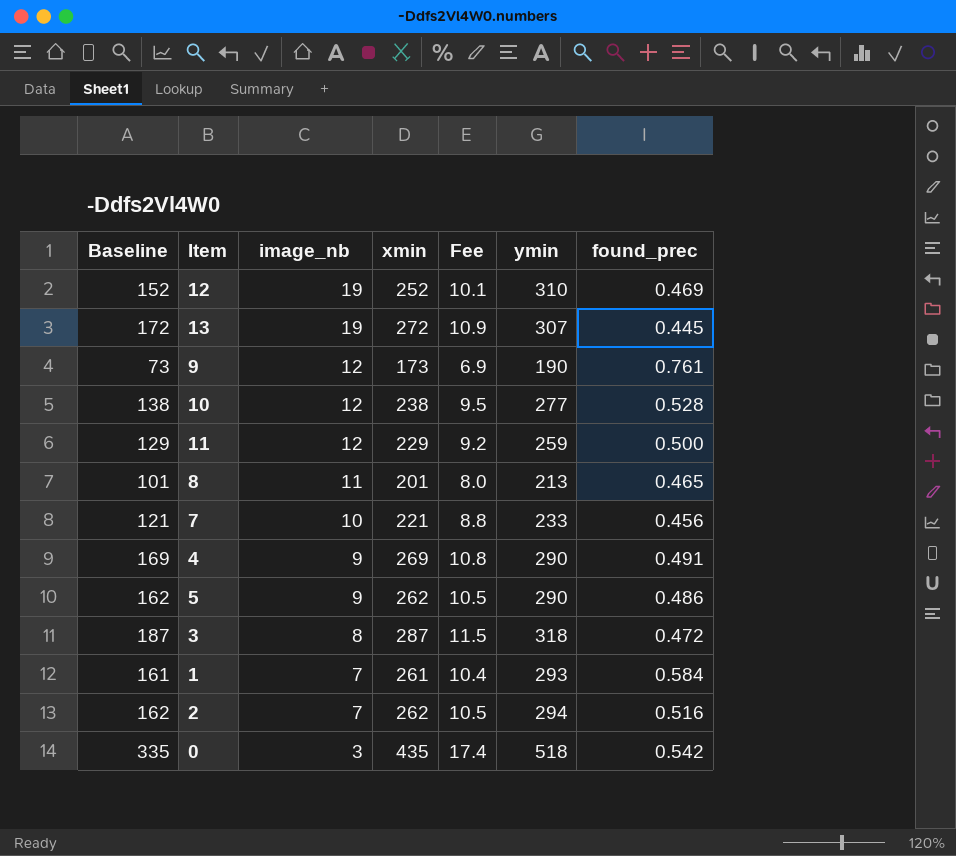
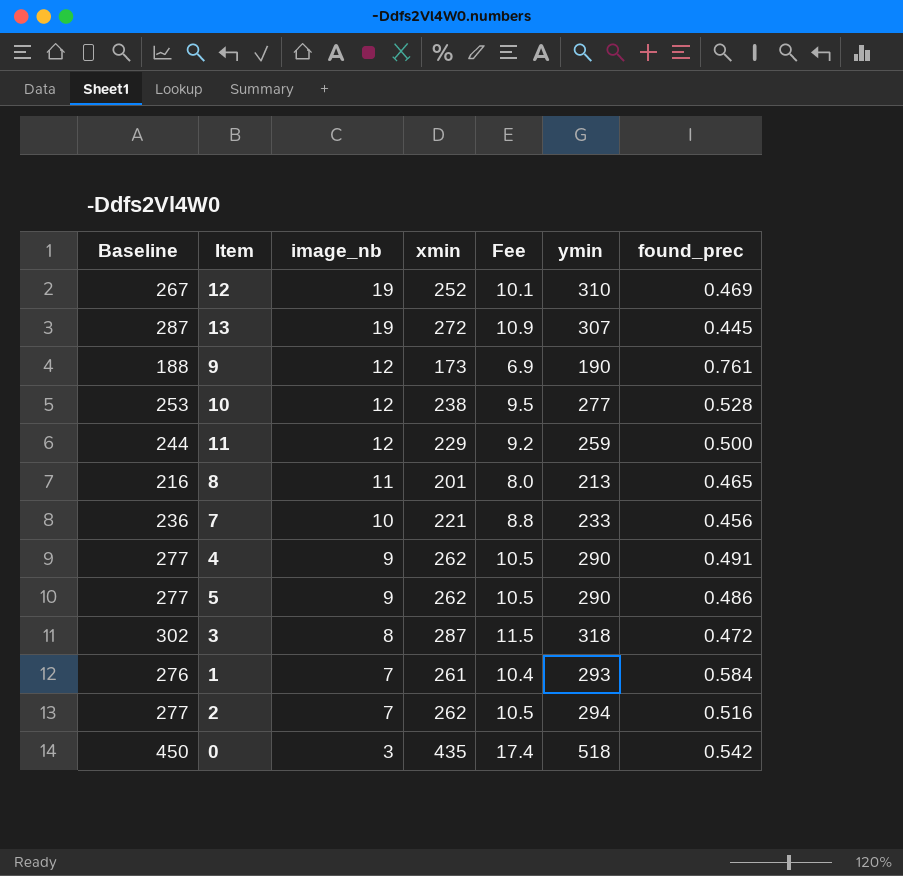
column Baseline | formula: [xmin] - 100 -> [xmin] + 15
4 | xmin: 269 -> 262
4 | Fee: 10.8 -> 10.5

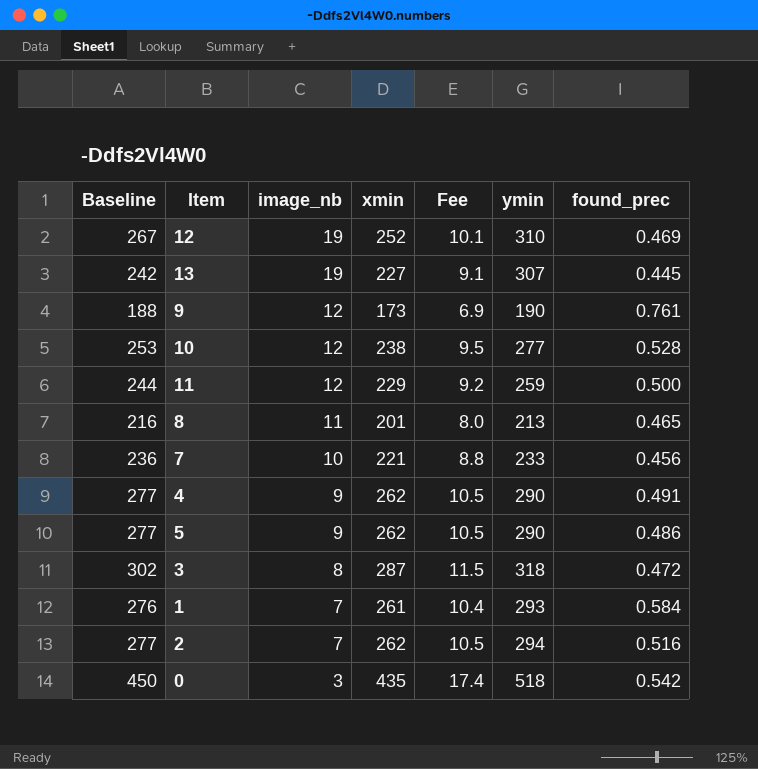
13 | Baseline: 287 -> 242
13 | xmin: 272 -> 227
13 | Fee: 10.9 -> 9.1

